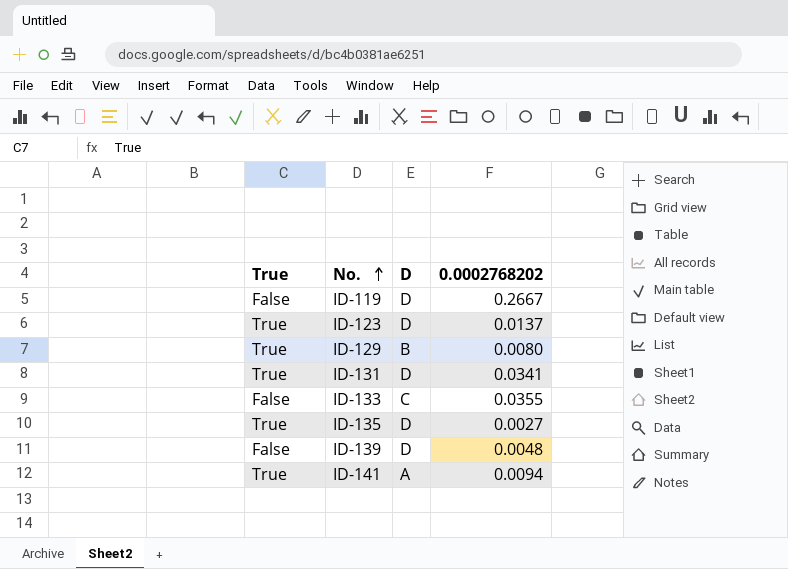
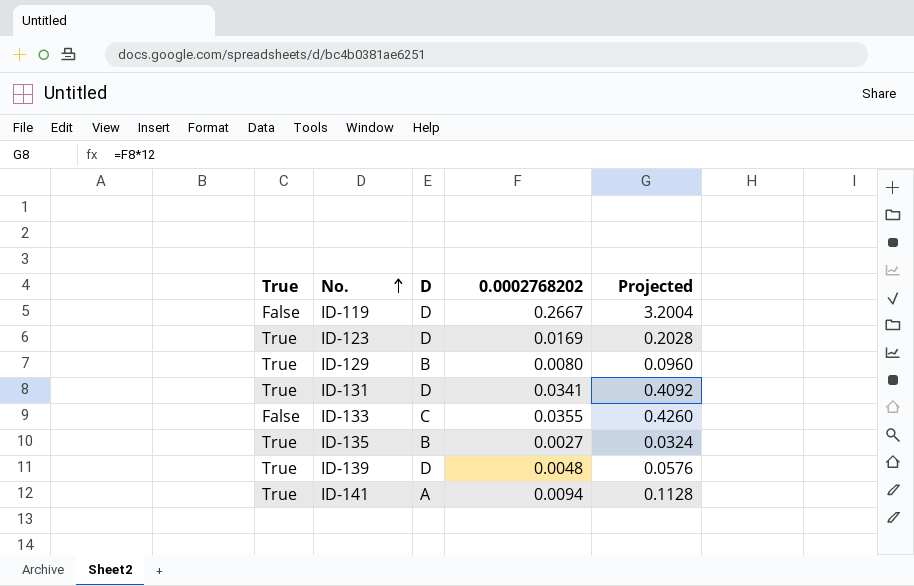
column Projected | formula: none -> [0.0002768202] * 12
ID-123 | 0.0002768202: 0.0137 -> 0.0169
ID-135 | D: D -> B
ID-139 | True: False -> True

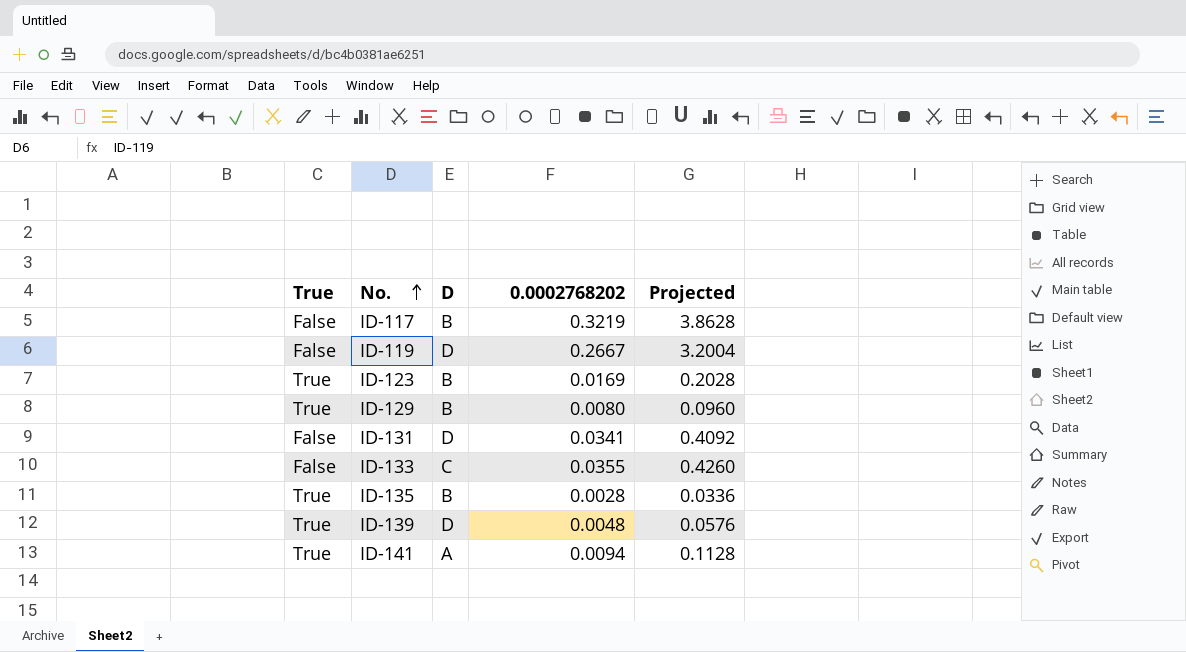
row ID-117: none -> False | B | 0.3219 | 3.8628
ID-123 | D: D -> B
ID-131 | True: True -> False
ID-135 | 0.0002768202: 0.0027 -> 0.0028
ID-135 | Projected: 0.0324 -> 0.0336

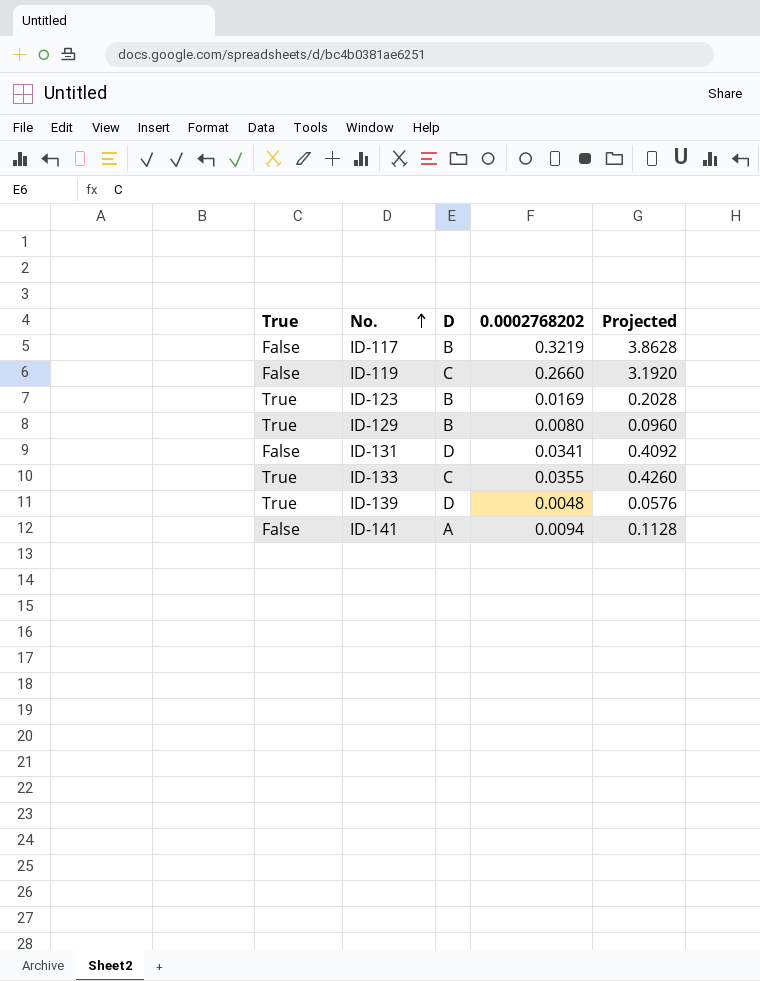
row ID-135: True | B | 0.0028 | 0.0336 -> none
ID-119 | D: D -> C
ID-119 | 0.0002768202: 0.2667 -> 0.2660
ID-119 | Projected: 3.2004 -> 3.1920
ID-133 | True: False -> True
ID-141 | True: True -> False

